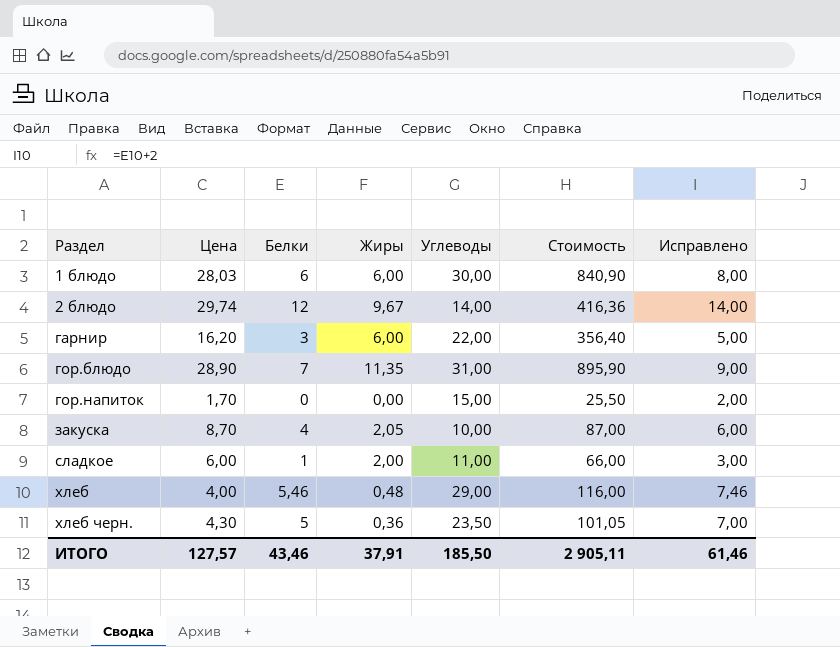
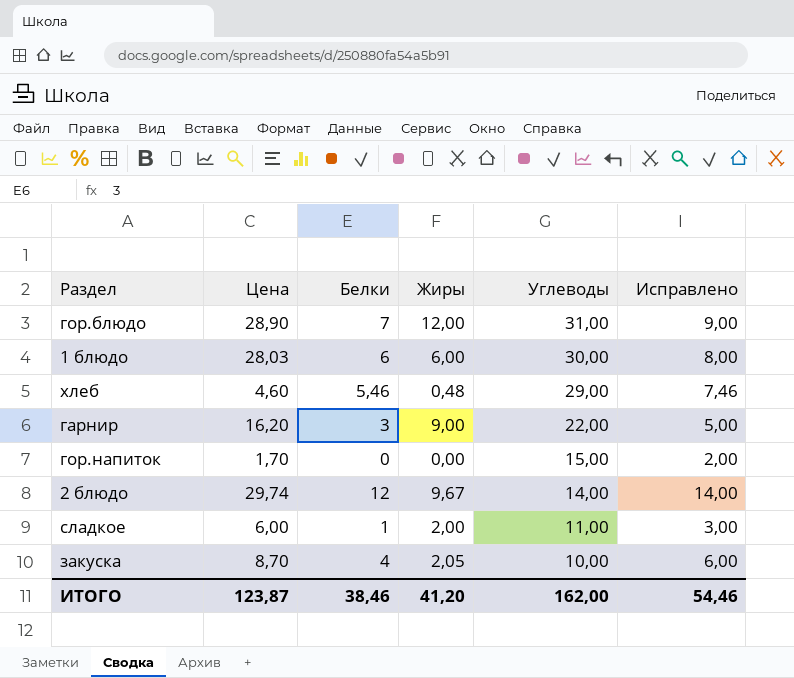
row order: Раздел ascending -> Углеводы descending
column Стоимость | formula: [Цена] * [Углеводы] -> none
row хлеб черн.: 4,30 | 5 | 0,36 | 23,50 | 101,05 | 7,00 -> none
гор.блюдо | Жиры: 11,35 -> 12,00
хлеб | Цена: 4,00 -> 4,60
гарнир | Жиры: 6,00 -> 9,00
ИТОГО | Цена: 127,57 -> 123,87
ИТОГО | Белки: 43,46 -> 38,46
ИТОГО | Жиры: 37,91 -> 41,20
ИТОГО | Углеводы: 185,50 -> 162,00
ИТОГО | Исправлено: 61,46 -> 54,46

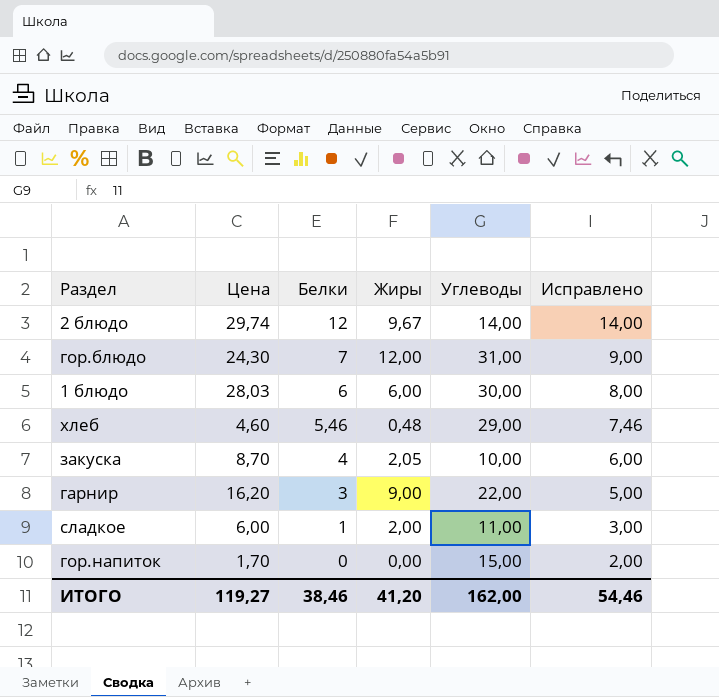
row order: Углеводы descending -> Белки descending
гор.блюдо | Цена: 28,90 -> 24,30
ИТОГО | Цена: 123,87 -> 119,27

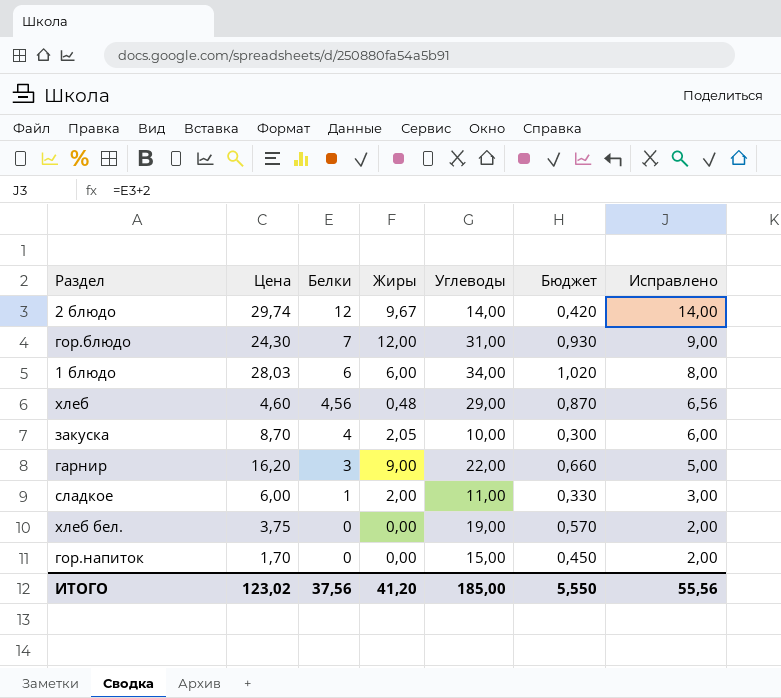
column Бюджет | formula: none -> [Углеводы] * 0,03
1 блюдо | Углеводы: 30,00 -> 34,00
хлеб | Белки: 5,46 -> 4,56
хлеб | Исправлено: 7,46 -> 6,56
row хлеб бел.: none -> 3,75 | 0 | 0,00 | 19,00 | 0,570 | 2,00
ИТОГО | Цена: 119,27 -> 123,02
ИТОГО | Белки: 38,46 -> 37,56
ИТОГО | Углеводы: 162,00 -> 185,00
ИТОГО | Исправлено: 54,46 -> 55,56

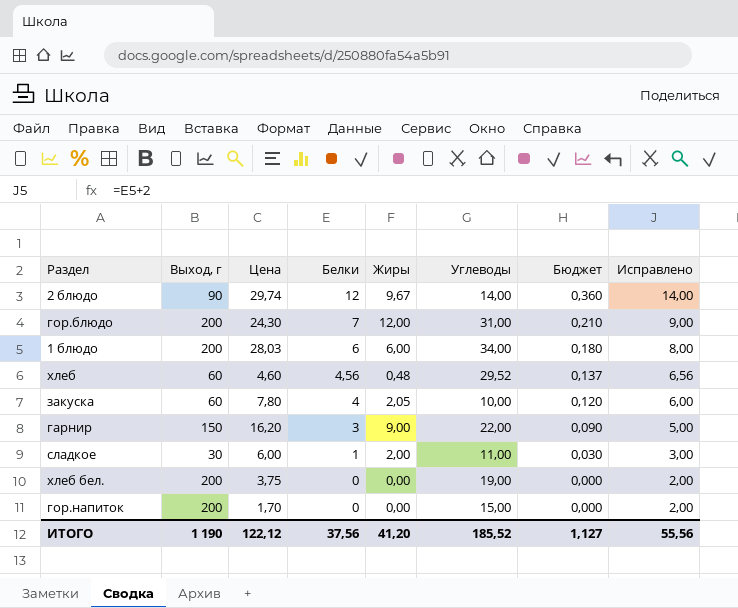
column Выход, г | position: none -> 2
column Бюджет | formula: [Углеводы] * 0,03 -> [Белки] * 0,03
хлеб | Углеводы: 29,00 -> 29,52
закуска | Цена: 8,70 -> 7,80
ИТОГО | Цена: 123,02 -> 122,12
ИТОГО | Углеводы: 185,00 -> 185,52
ИТОГО | Бюджет: 5,550 -> 1,127

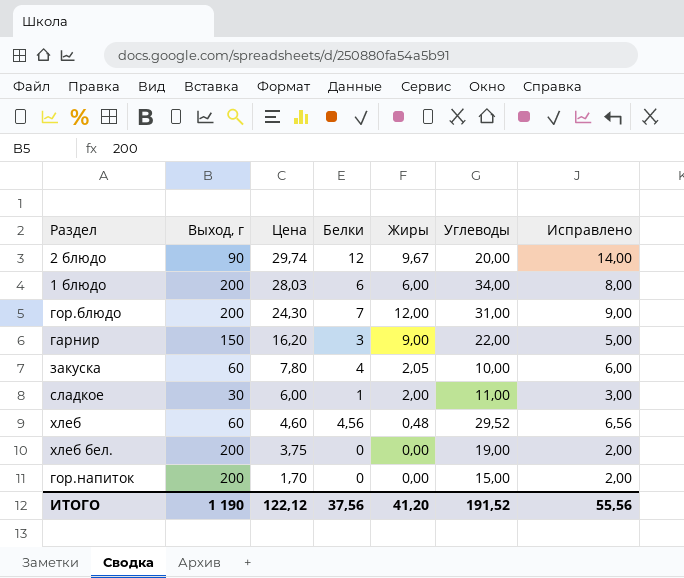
row order: Белки descending -> Цена descending
column Бюджет | formula: [Белки] * 0,03 -> none
2 блюдо | Углеводы: 14,00 -> 20,00
ИТОГО | Углеводы: 185,52 -> 191,52

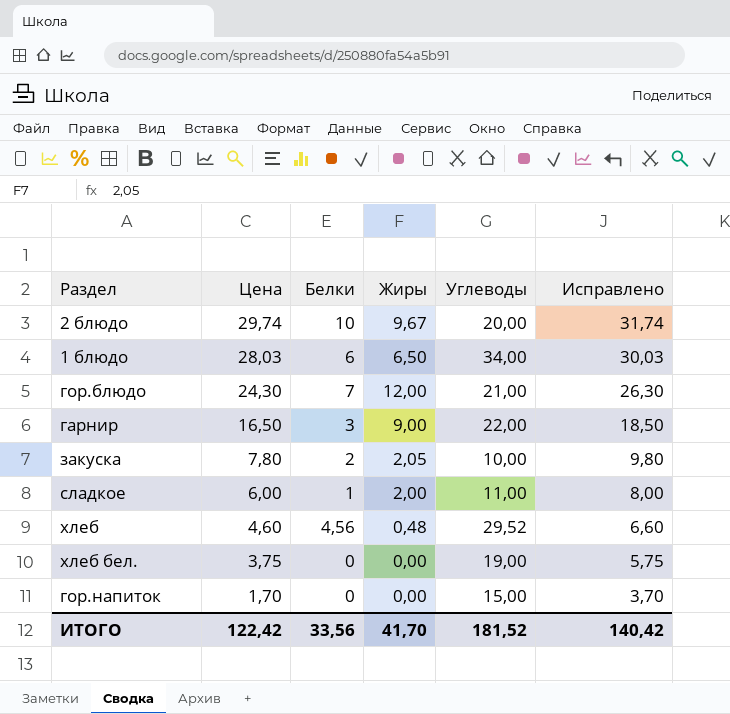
column Выход, г | position: 2 -> none
column Исправлено | formula: [Белки] + 2 -> [Цена] + 2
2 блюдо | Белки: 12 -> 10
1 блюдо | Жиры: 6,00 -> 6,50
гор.блюдо | Углеводы: 31,00 -> 21,00
гарнир | Цена: 16,20 -> 16,50
закуска | Белки: 4 -> 2
ИТОГО | Цена: 122,12 -> 122,42
ИТОГО | Белки: 37,56 -> 33,56
ИТОГО | Жиры: 41,20 -> 41,70
ИТОГО | Углеводы: 191,52 -> 181,52
ИТОГО | Исправлено: 55,56 -> 140,42

